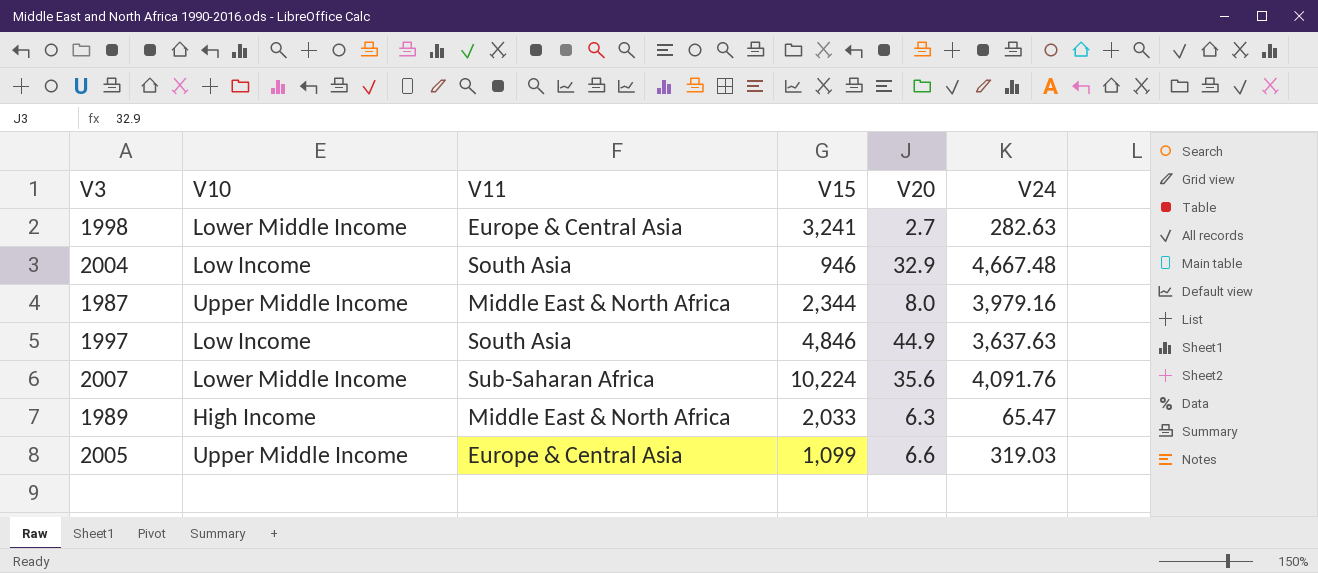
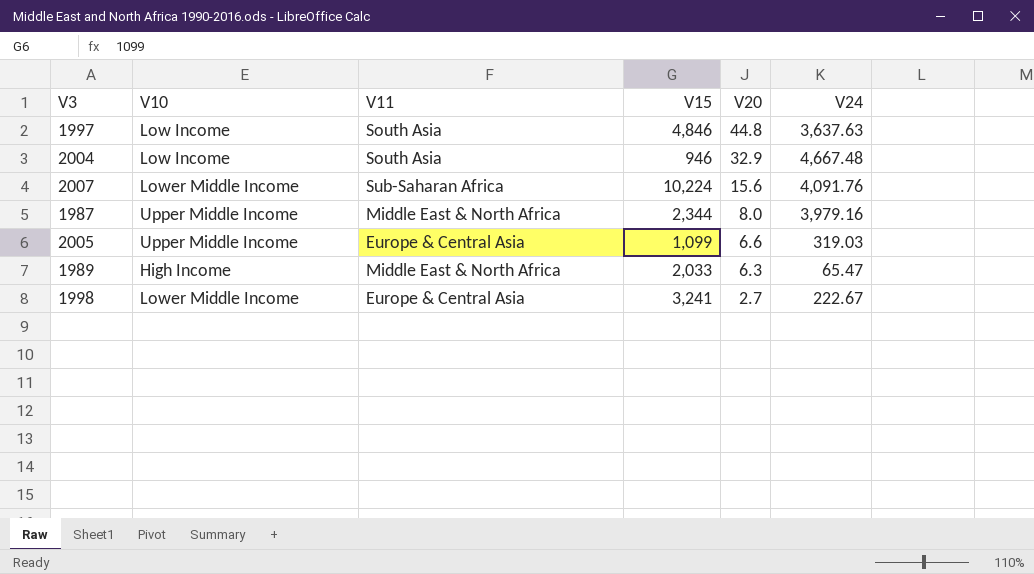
row order: none -> V20 descending
1997 | V20: 44.9 -> 44.8
2007 | V20: 35.6 -> 15.6
1998 | V24: 282.63 -> 222.67

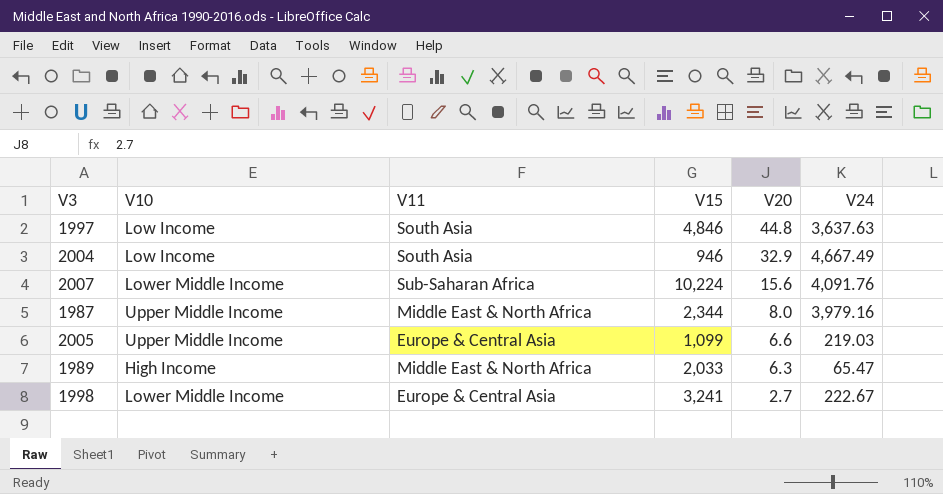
2004 | V24: 4,667.48 -> 4,667.49
2005 | V24: 319.03 -> 219.03

